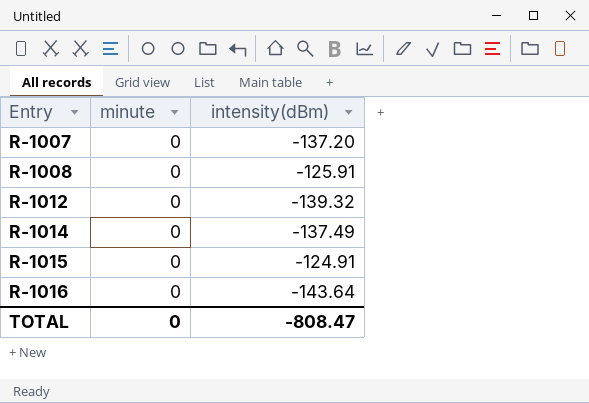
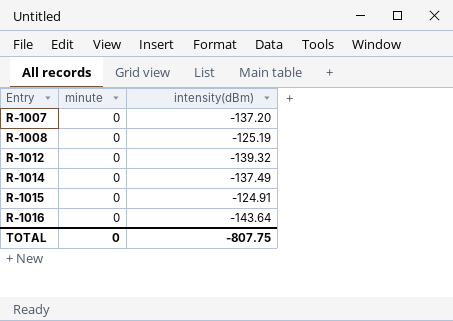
R-1008 | intensity(dBm): -125.91 -> -125.19
TOTAL | intensity(dBm): -808.47 -> -807.75

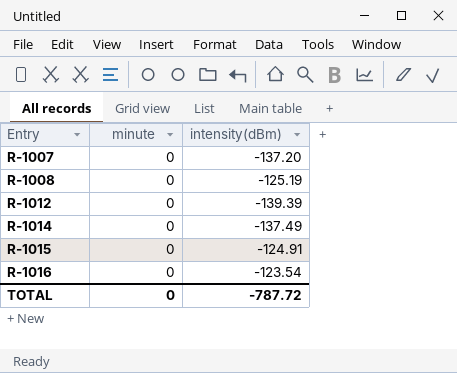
R-1012 | intensity(dBm): -139.32 -> -139.39
R-1016 | intensity(dBm): -143.64 -> -123.54
TOTAL | intensity(dBm): -807.75 -> -787.72

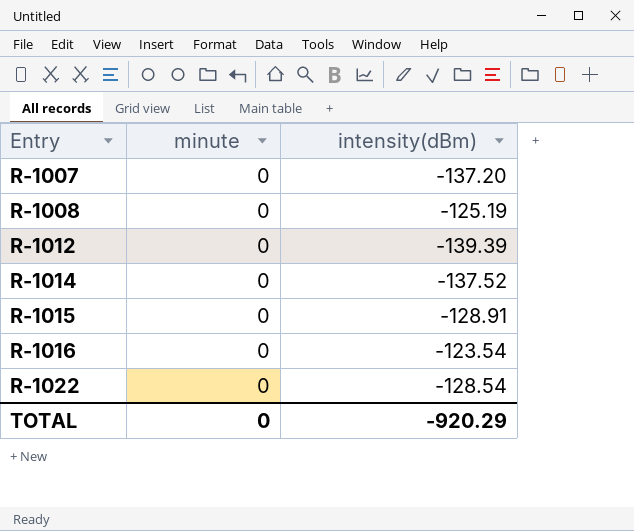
R-1014 | intensity(dBm): -137.49 -> -137.52
R-1015 | intensity(dBm): -124.91 -> -128.91
row R-1022: none -> 0 | -128.54
TOTAL | intensity(dBm): -787.72 -> -920.29

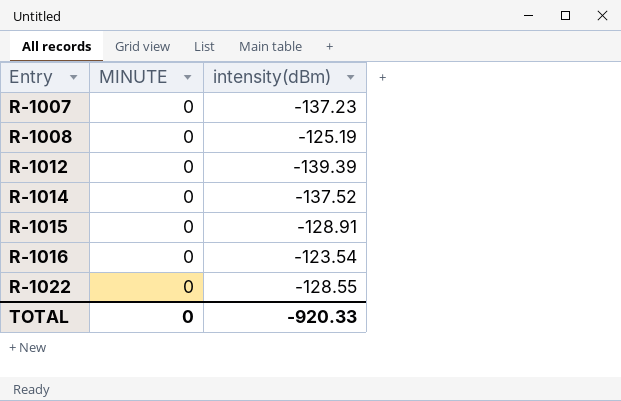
column name: minute -> MINUTE
R-1007 | intensity(dBm): -137.20 -> -137.23
R-1022 | intensity(dBm): -128.54 -> -128.55
TOTAL | intensity(dBm): -920.29 -> -920.33

